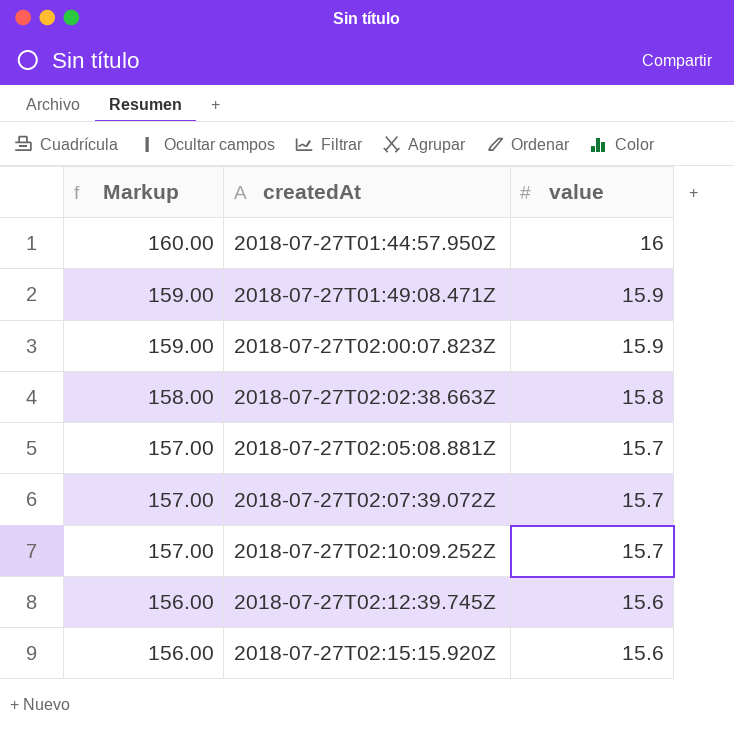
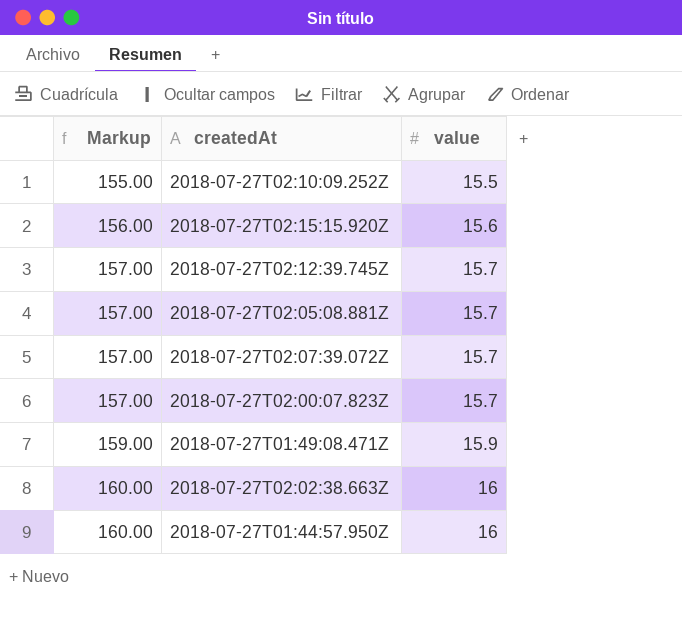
row order: Markup descending -> Markup ascending
2018-07-27T02:10:09.252Z | Markup: 157.00 -> 155.00
2018-07-27T02:10:09.252Z | value: 15.7 -> 15.5
2018-07-27T02:12:39.745Z | Markup: 156.00 -> 157.00
2018-07-27T02:12:39.745Z | value: 15.6 -> 15.7
2018-07-27T02:00:07.823Z | Markup: 159.00 -> 157.00
2018-07-27T02:00:07.823Z | value: 15.9 -> 15.7
2018-07-27T02:02:38.663Z | Markup: 158.00 -> 160.00
2018-07-27T02:02:38.663Z | value: 15.8 -> 16

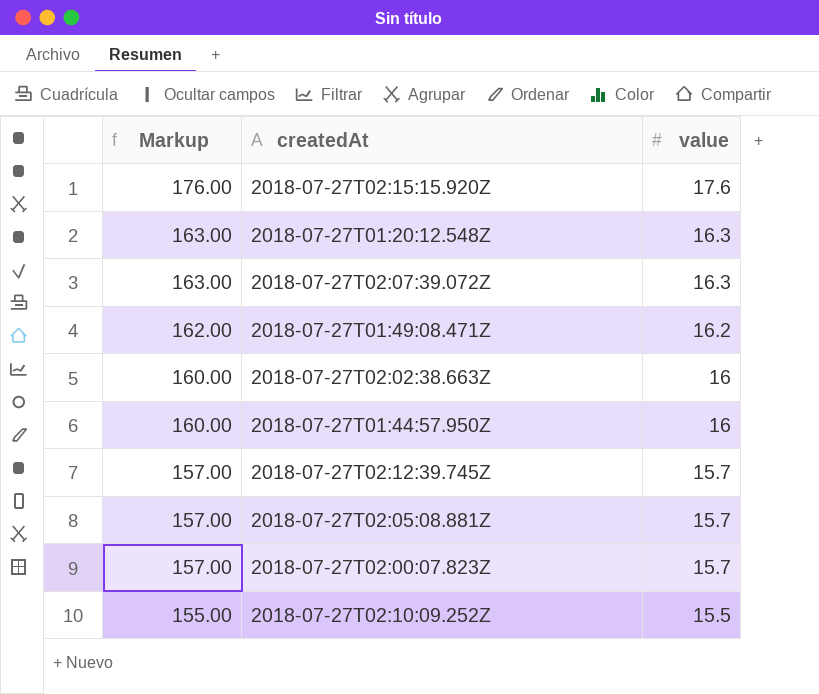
row order: Markup ascending -> Markup descending
2018-07-27T02:15:15.920Z | Markup: 156.00 -> 176.00
2018-07-27T02:15:15.920Z | value: 15.6 -> 17.6
row 2018-07-27T01:20:12.548Z: none -> 163.00 | 16.3
2018-07-27T02:07:39.072Z | Markup: 157.00 -> 163.00
2018-07-27T02:07:39.072Z | value: 15.7 -> 16.3
2018-07-27T01:49:08.471Z | Markup: 159.00 -> 162.00
2018-07-27T01:49:08.471Z | value: 15.9 -> 16.2

